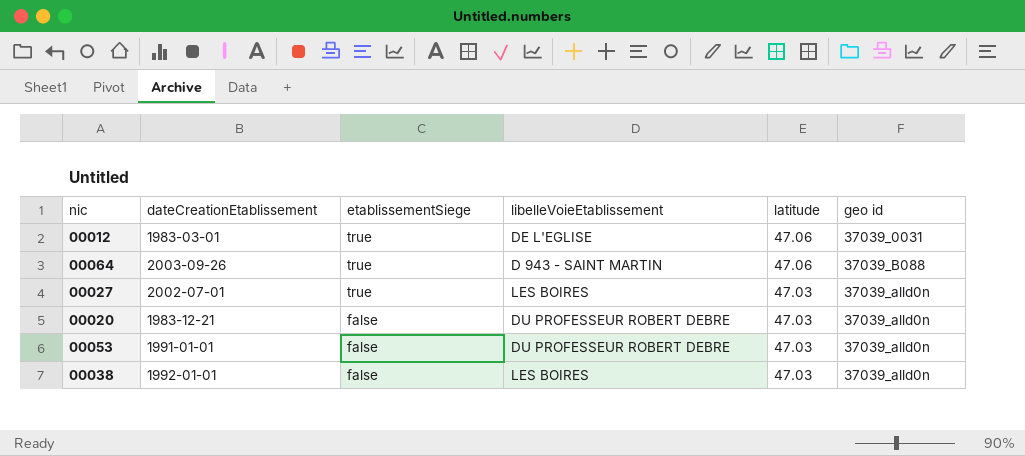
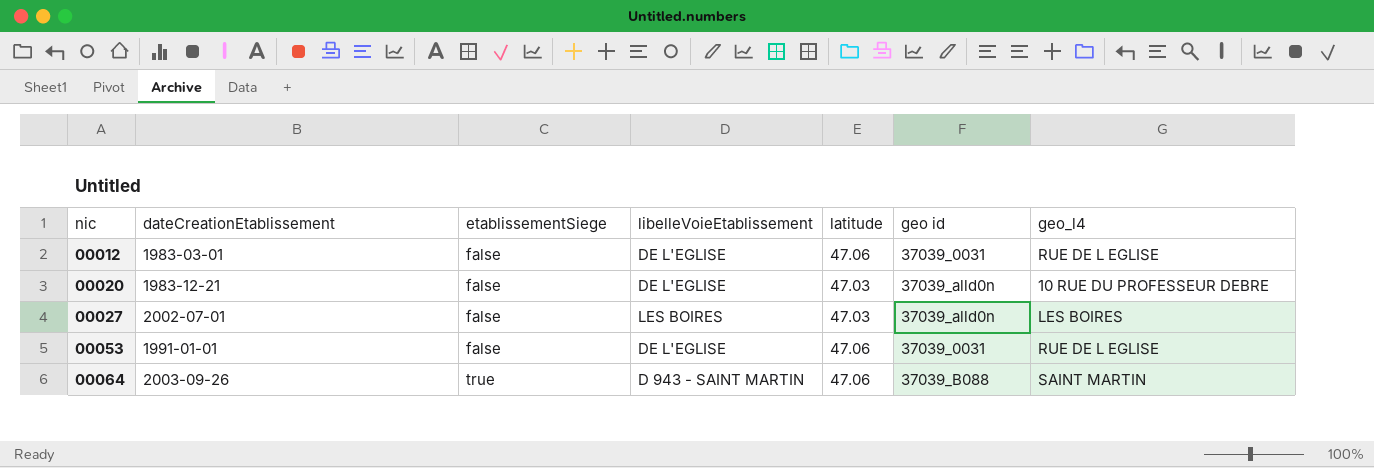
row order: etablissementSiege descending -> nic ascending
column geo_l4 | position: none -> 7
row 00038: 1992-01-01 | false | LES BOIRES | 47.03 | 37039_alld0n -> none
00012 | etablissementSiege: true -> false
00020 | libelleVoieEtablissement: DU PROFESSEUR ROBERT DEBRE -> DE L'EGLISE
00027 | etablissementSiege: true -> false
00053 | libelleVoieEtablissement: DU PROFESSEUR ROBERT DEBRE -> DE L'EGLISE
00053 | latitude: 47.03 -> 47.06
00053 | geo id: 37039_alld0n -> 37039_0031

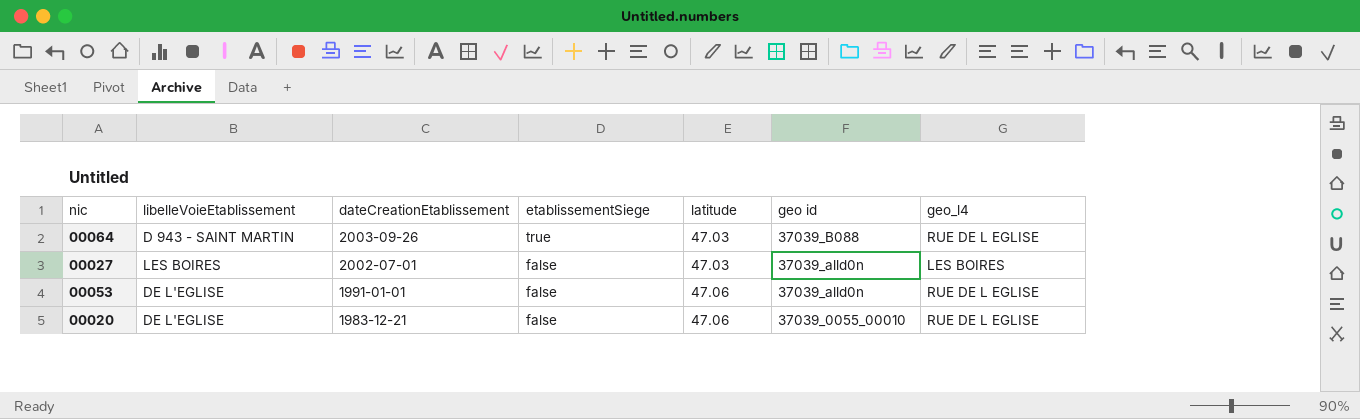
row order: nic ascending -> dateCreationEtablissement descending
column libelleVoieEtablissement | position: 4 -> 2
row 00012: 1983-03-01 | false | DE L'EGLISE | 47.06 | 37039_0031 | RUE DE L EGLISE -> none
00064 | latitude: 47.06 -> 47.03
00064 | geo_l4: SAINT MARTIN -> RUE DE L EGLISE
00053 | geo id: 37039_0031 -> 37039_alld0n
00020 | latitude: 47.03 -> 47.06
00020 | geo id: 37039_alld0n -> 37039_0055_00010
00020 | geo_l4: 10 RUE DU PROFESSEUR DEBRE -> RUE DE L EGLISE

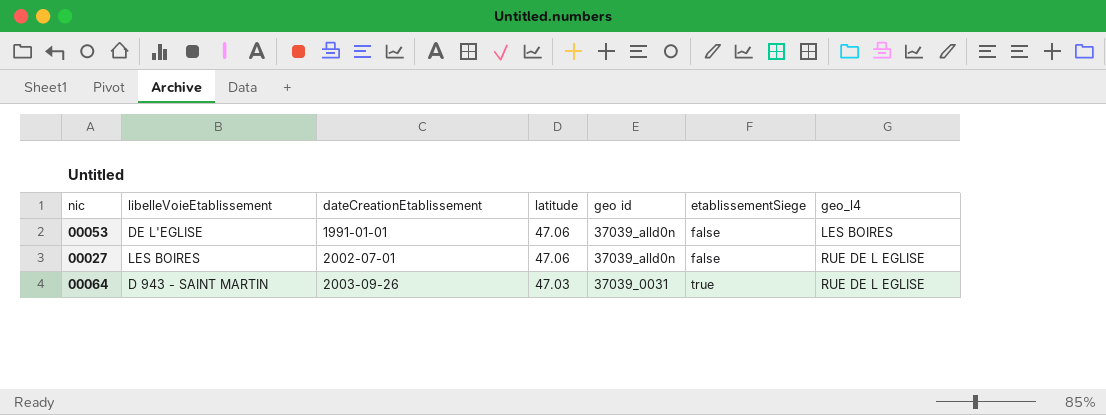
row order: dateCreationEtablissement descending -> dateCreationEtablissement ascending
column etablissementSiege | position: 4 -> 6
row 00020: DE L'EGLISE | 1983-12-21 | false | 47.06 | 37039_0055_00010 | RUE DE L EGLISE -> none
00053 | geo_l4: RUE DE L EGLISE -> LES BOIRES
00027 | latitude: 47.03 -> 47.06
00027 | geo_l4: LES BOIRES -> RUE DE L EGLISE
00064 | geo id: 37039_B088 -> 37039_0031

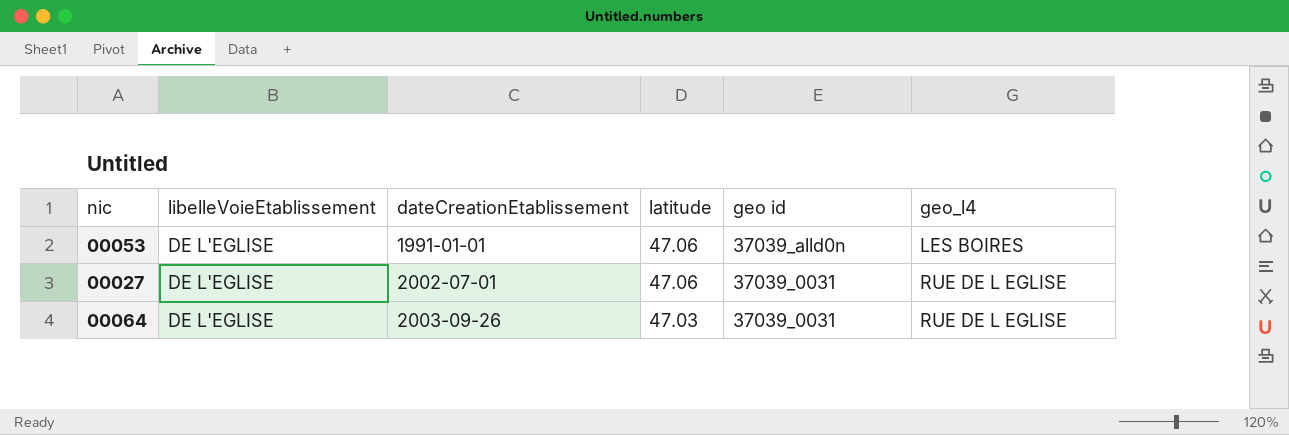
column etablissementSiege | position: 6 -> none
00027 | libelleVoieEtablissement: LES BOIRES -> DE L'EGLISE
00027 | geo id: 37039_alld0n -> 37039_0031
00064 | libelleVoieEtablissement: D 943 - SAINT MARTIN -> DE L'EGLISE

